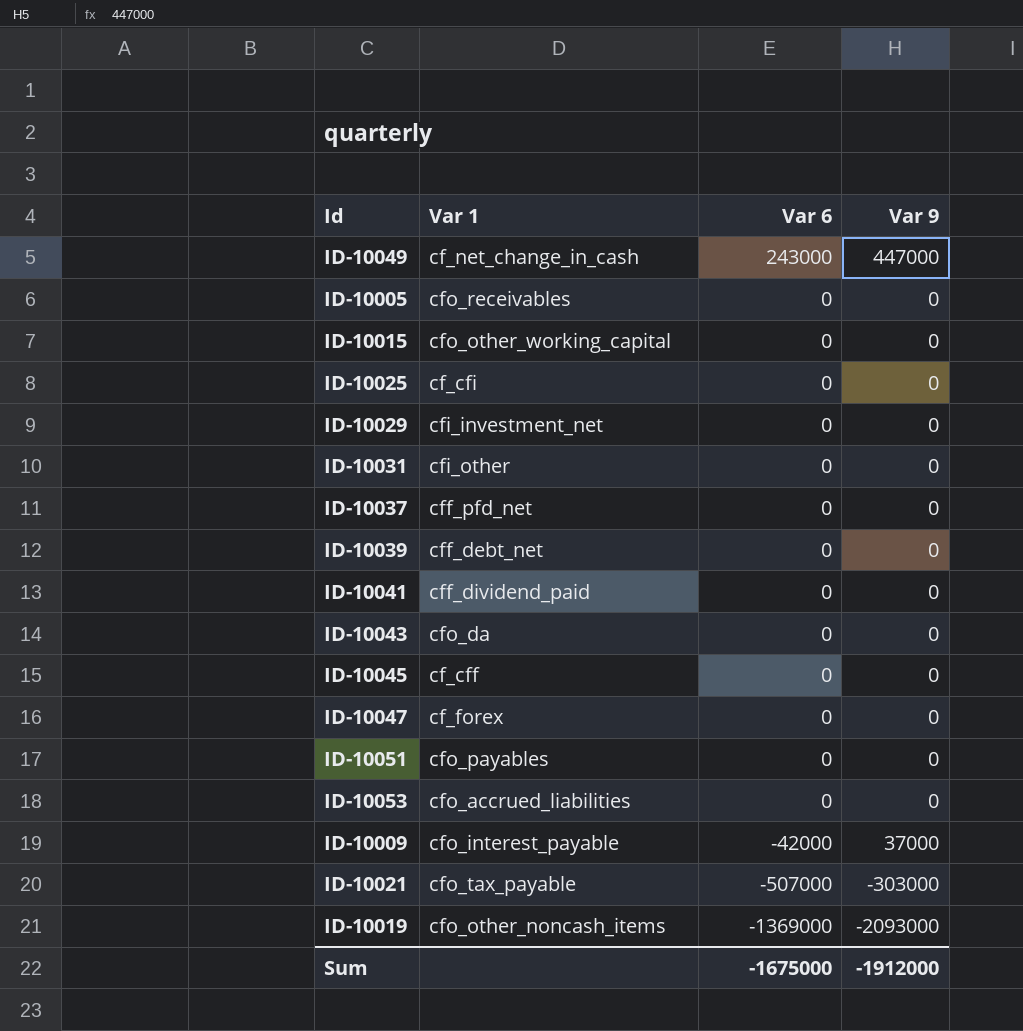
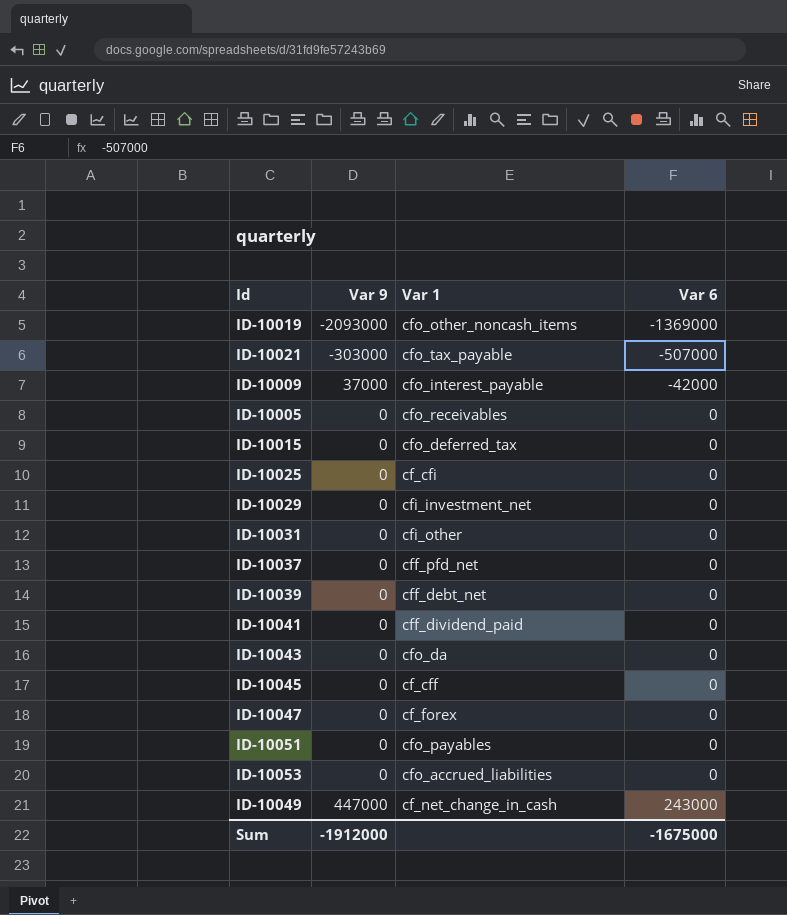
row order: Var 6 descending -> Var 6 ascending
column Var 9 | position: 4 -> 2
ID-10015 | Var 1: cfo_other_working_capital -> cfo_deferred_tax

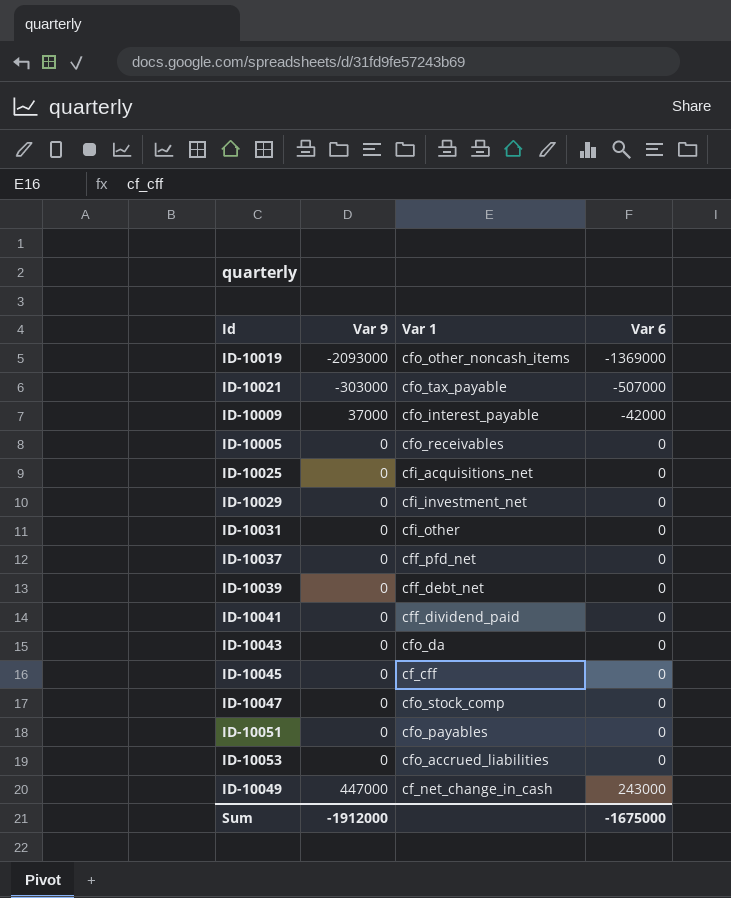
row ID-10015: 0 | cfo_deferred_tax | 0 -> none
ID-10025 | Var 1: cf_cfi -> cfi_acquisitions_net
ID-10047 | Var 1: cf_forex -> cfo_stock_comp

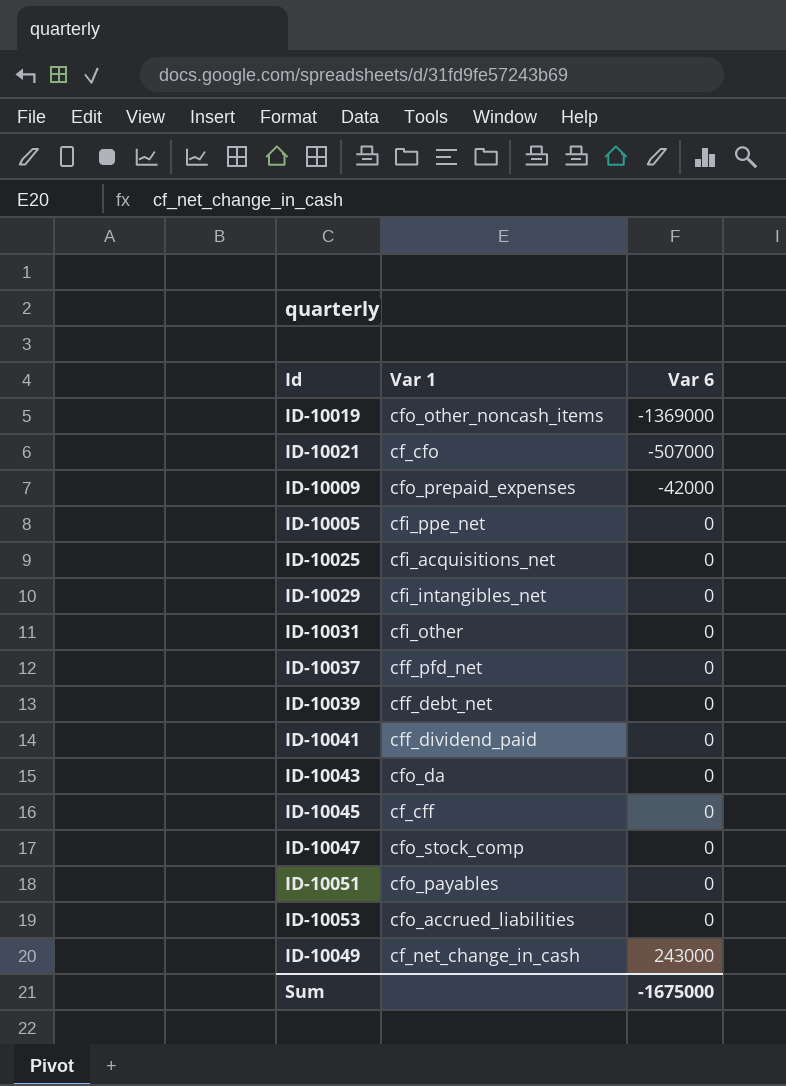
column Var 9 | position: 2 -> none
ID-10021 | Var 1: cfo_tax_payable -> cf_cfo
ID-10009 | Var 1: cfo_interest_payable -> cfo_prepaid_expenses
ID-10005 | Var 1: cfo_receivables -> cfi_ppe_net
ID-10029 | Var 1: cfi_investment_net -> cfi_intangibles_net

